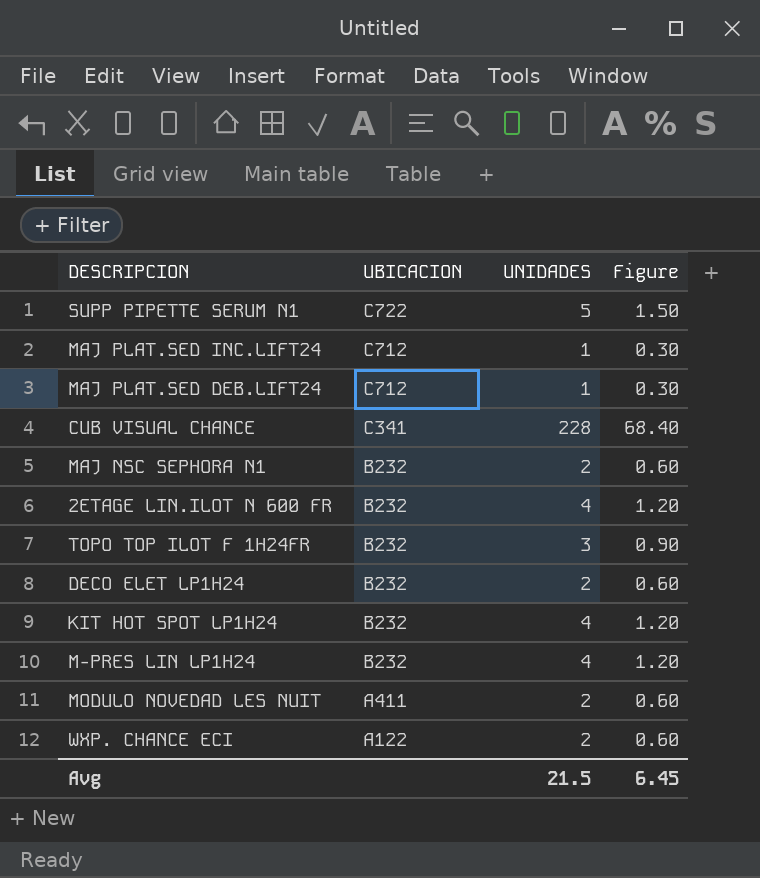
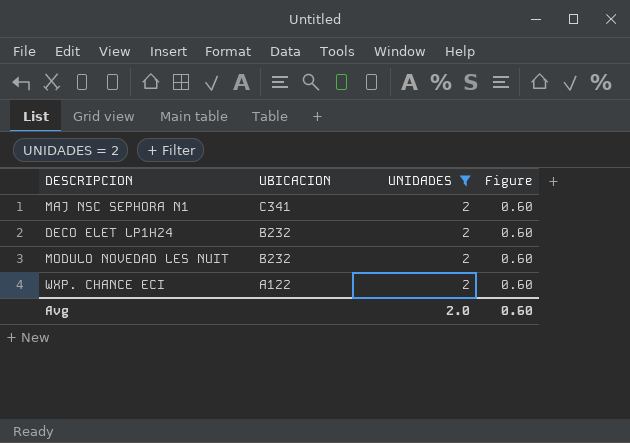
filter: none -> UNIDADES = 2
MAJ NSC SEPHORA N1 | UBICACION: B232 -> C341
MODULO NOVEDAD LES NUIT | UBICACION: A411 -> B232
Avg | UNIDADES: 21.5 -> 2.0
Avg | Figure: 6.45 -> 0.60

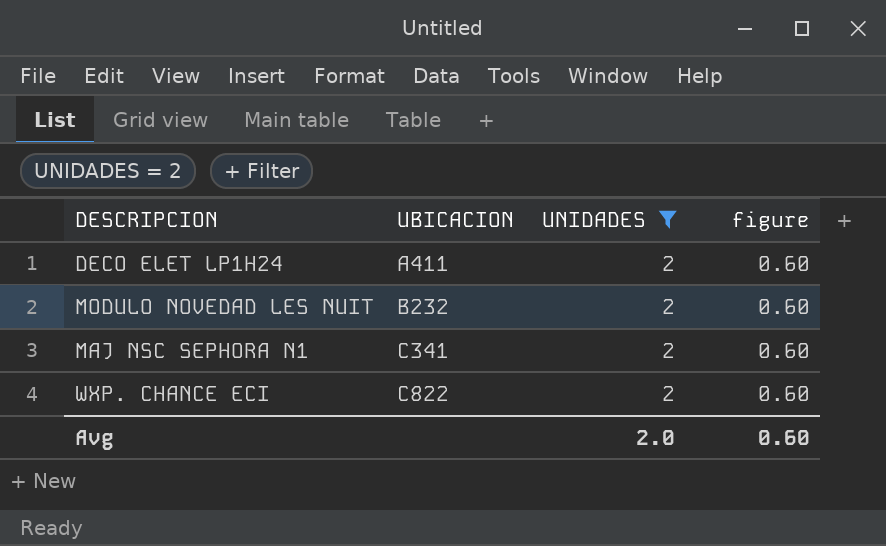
row order: UBICACION descending -> UBICACION ascending
column name: Figure -> figure
DECO ELET LP1H24 | UBICACION: B232 -> A411
WXP. CHANCE ECI | UBICACION: A122 -> C822

